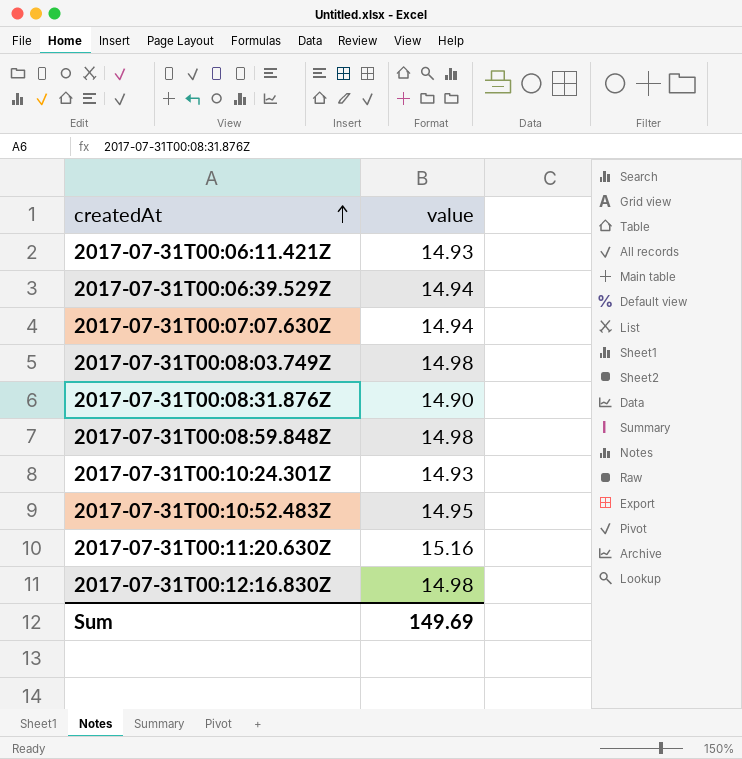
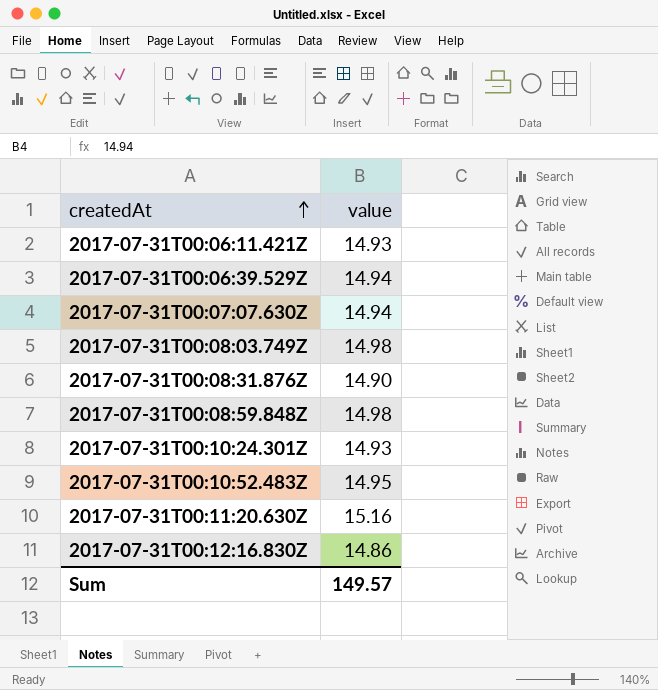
2017-07-31T00:12:16.830Z | value: 14.98 -> 14.86
Sum | value: 149.69 -> 149.57

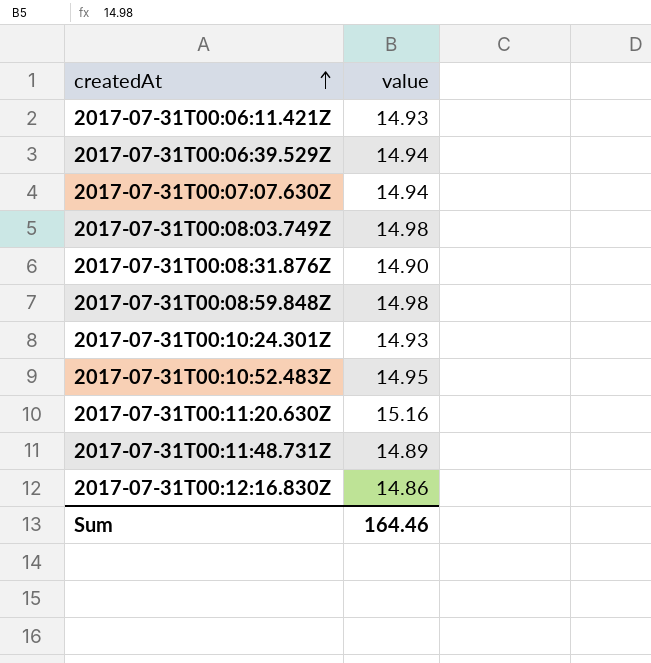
row 2017-07-31T00:11:48.731Z: none -> 14.89
Sum | value: 149.57 -> 164.46

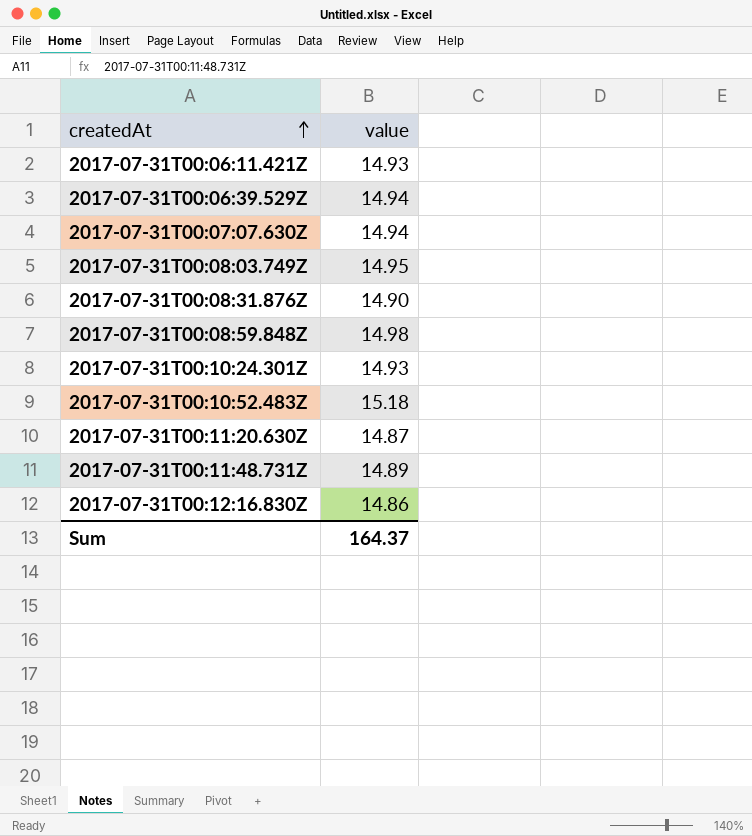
2017-07-31T00:08:03.749Z | value: 14.98 -> 14.95
2017-07-31T00:10:52.483Z | value: 14.95 -> 15.18
2017-07-31T00:11:20.630Z | value: 15.16 -> 14.87
Sum | value: 164.46 -> 164.37

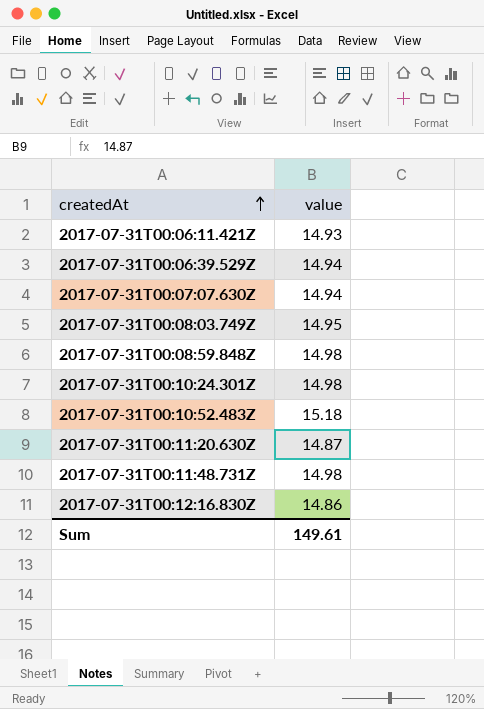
row 2017-07-31T00:08:31.876Z: 14.90 -> none
2017-07-31T00:10:24.301Z | value: 14.93 -> 14.98
2017-07-31T00:11:48.731Z | value: 14.89 -> 14.98
Sum | value: 164.37 -> 149.61

